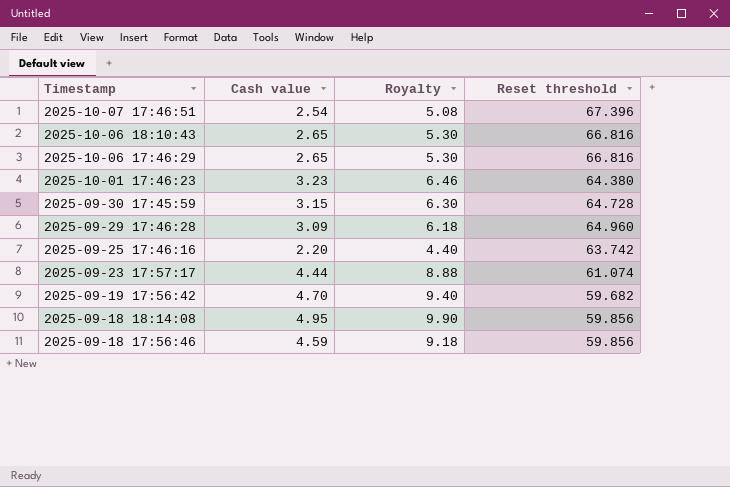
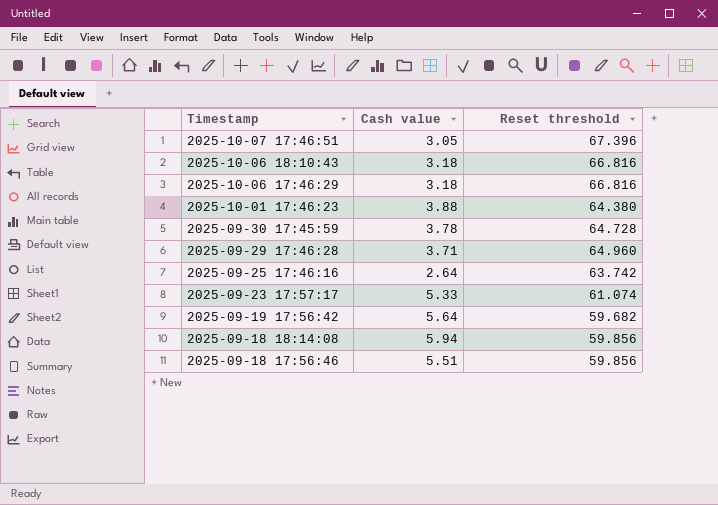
column Royalty | formula: [Cash value] * 2 -> none
2025-10-07 17:46:51 | Cash value: 2.54 -> 3.05
2025-10-06 18:10:43 | Cash value: 2.65 -> 3.18
2025-10-06 17:46:29 | Cash value: 2.65 -> 3.18
2025-10-01 17:46:23 | Cash value: 3.23 -> 3.88
2025-09-30 17:45:59 | Cash value: 3.15 -> 3.78
2025-09-29 17:46:28 | Cash value: 3.09 -> 3.71
2025-09-25 17:46:16 | Cash value: 2.20 -> 2.64
2025-09-23 17:57:17 | Cash value: 4.44 -> 5.33
2025-09-19 17:56:42 | Cash value: 4.70 -> 5.64
2025-09-18 18:14:08 | Cash value: 4.95 -> 5.94
2025-09-18 17:56:46 | Cash value: 4.59 -> 5.51

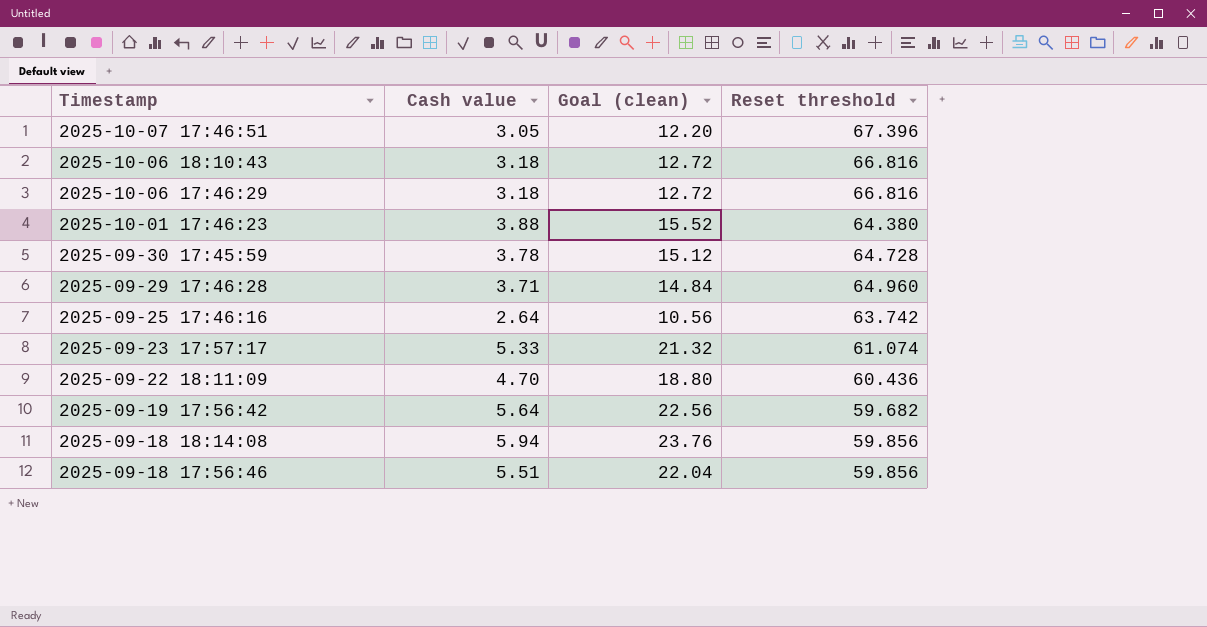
column Goal (clean) | formula: none -> [Cash value] * 4
row 2025-09-22 18:11:09: none -> 4.70 | 18.80 | 60.436

